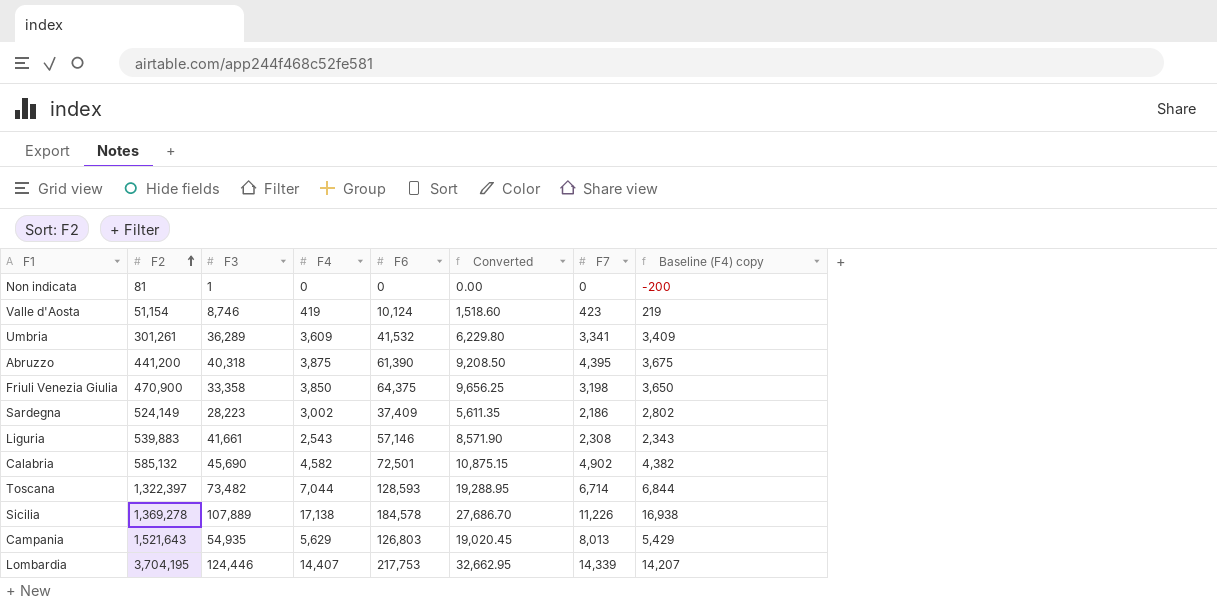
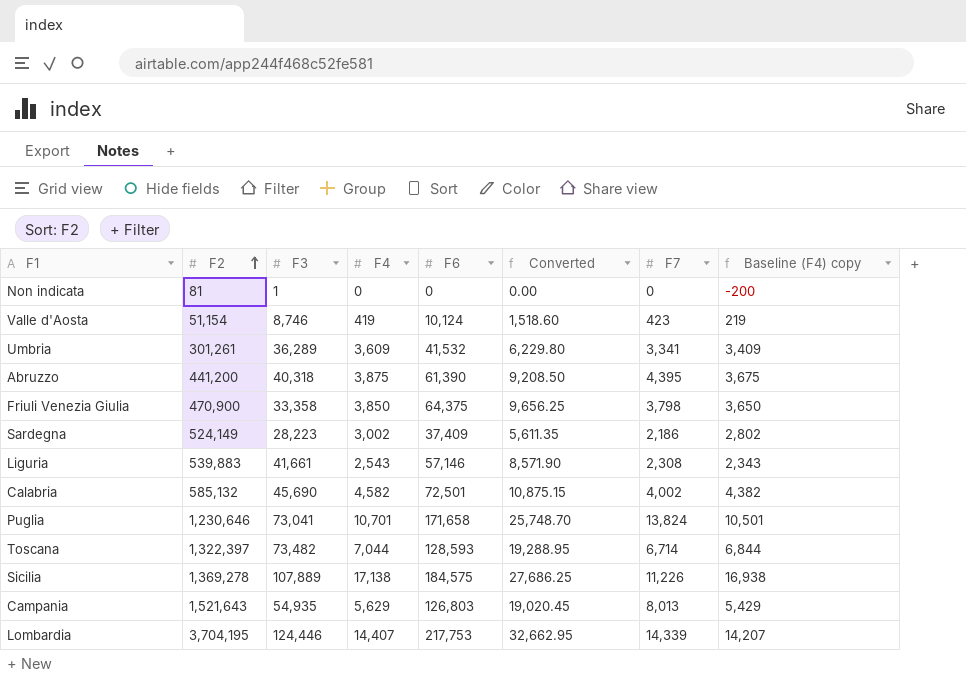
Friuli Venezia Giulia | F7: 3,198 -> 3,798
Calabria | F7: 4,902 -> 4,002
row Puglia: none -> 1,230,646 | 73,041 | 10,701 | 171,658 | 25,748.70 | 13,824 | 10,501
Sicilia | F6: 184,578 -> 184,575
Sicilia | Converted: 27,686.70 -> 27,686.25

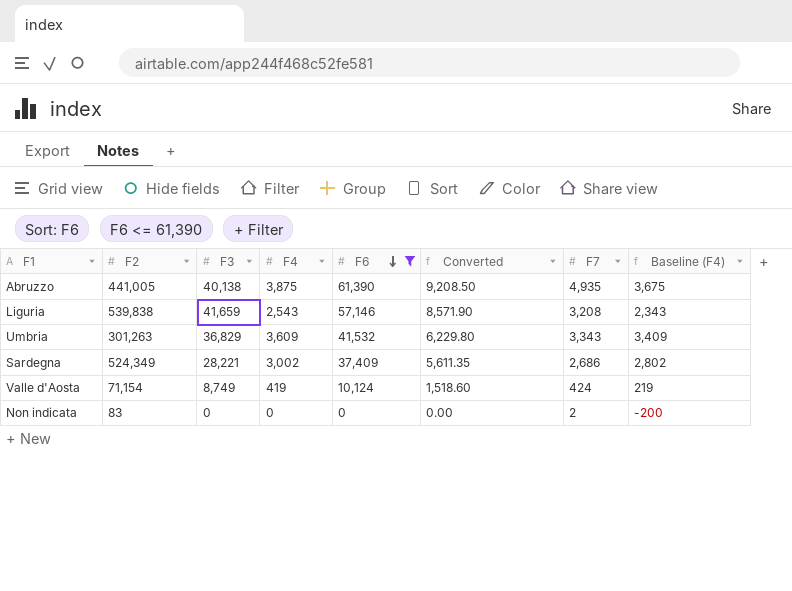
filter: none -> F6 <= 61,390
row order: F2 ascending -> F6 descending
column name: Baseline (F4) copy -> Baseline (F4)
Abruzzo | F2: 441,200 -> 441,005
Abruzzo | F3: 40,318 -> 40,138
Abruzzo | F7: 4,395 -> 4,935
Liguria | F2: 539,883 -> 539,838
Liguria | F3: 41,661 -> 41,659
Liguria | F7: 2,308 -> 3,208
Umbria | F2: 301,261 -> 301,263
Umbria | F3: 36,289 -> 36,829
Umbria | F7: 3,341 -> 3,343
Sardegna | F2: 524,149 -> 524,349
Sardegna | F3: 28,223 -> 28,221
Sardegna | F7: 2,186 -> 2,686
Valle d'Aosta | F2: 51,154 -> 71,154
Valle d'Aosta | F3: 8,746 -> 8,749
Valle d'Aosta | F7: 423 -> 424
Non indicata | F2: 81 -> 83
Non indicata | F3: 1 -> 0
Non indicata | F7: 0 -> 2

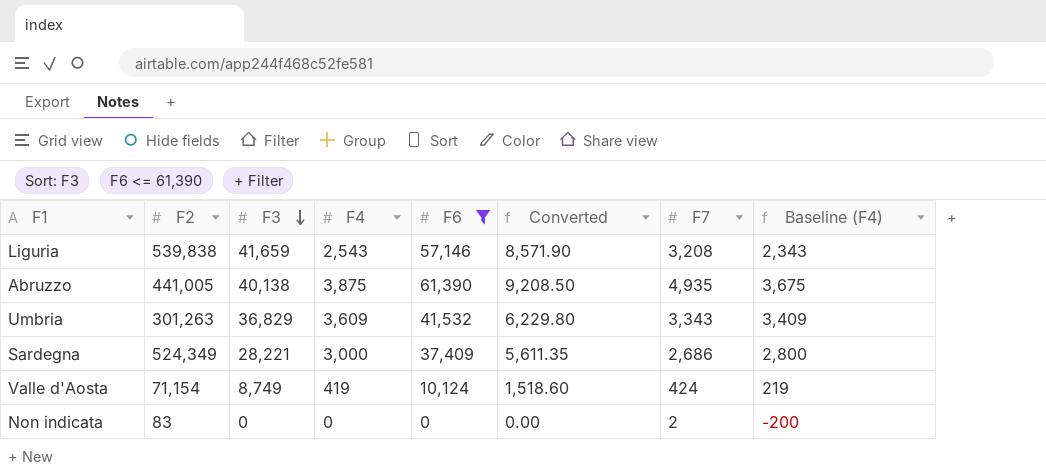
row order: F6 descending -> F3 descending
Sardegna | F4: 3,002 -> 3,000
Sardegna | Baseline (F4): 2,802 -> 2,800

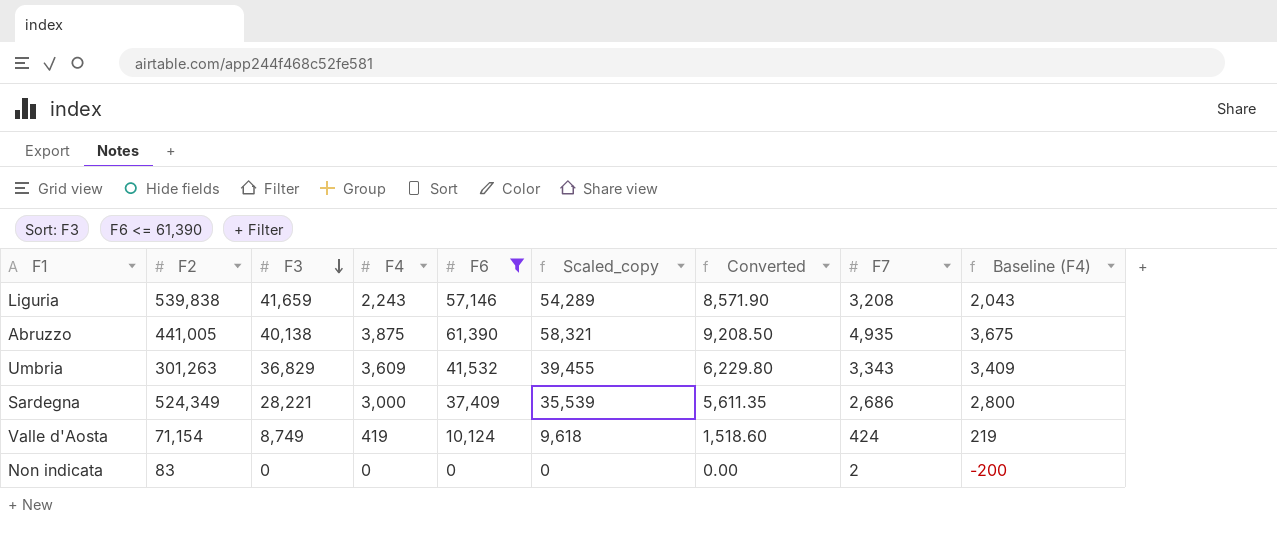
column Scaled_copy | formula: none -> [F6] * 0.95
Liguria | F4: 2,543 -> 2,243
Liguria | Baseline (F4): 2,343 -> 2,043

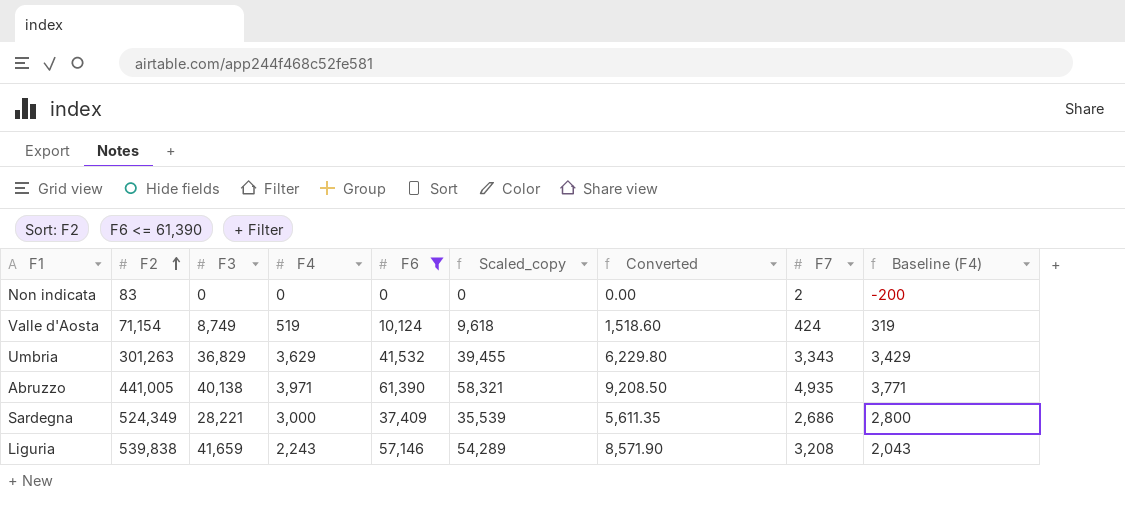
row order: F3 descending -> F2 ascending
Valle d'Aosta | F4: 419 -> 519
Valle d'Aosta | Baseline (F4): 219 -> 319
Umbria | F4: 3,609 -> 3,629
Umbria | Baseline (F4): 3,409 -> 3,429
Abruzzo | F4: 3,875 -> 3,971
Abruzzo | Baseline (F4): 3,675 -> 3,771

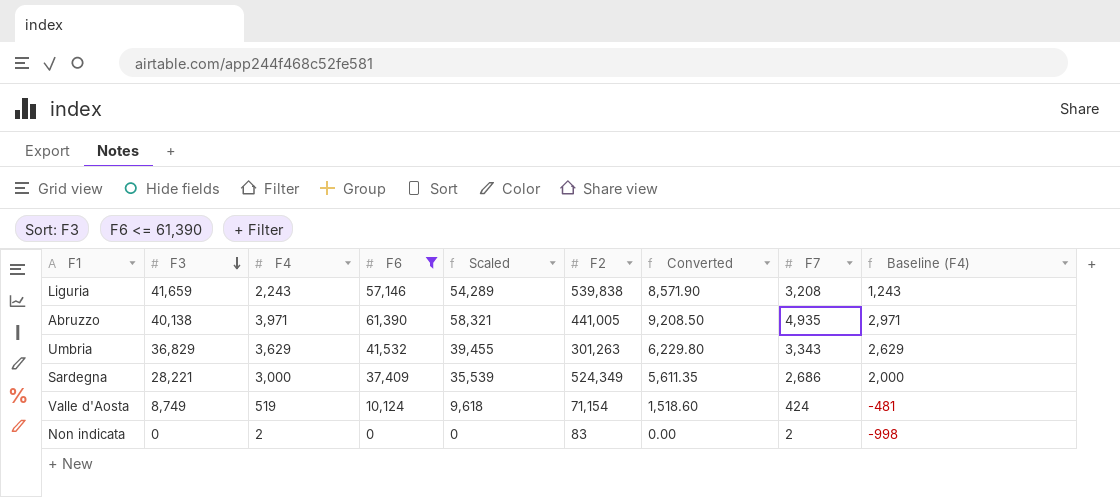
row order: F2 ascending -> F3 descending
column name: Scaled_copy -> Scaled
column F2 | position: 2 -> 6
column Baseline (F4) | formula: [F4] - 200 -> [F4] - 1000
Non indicata | F4: 0 -> 2

